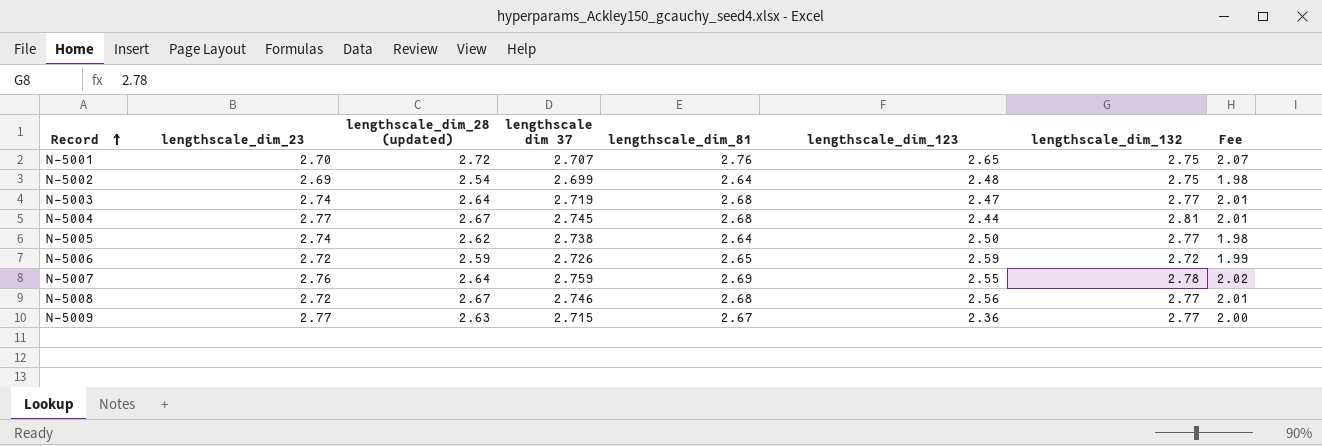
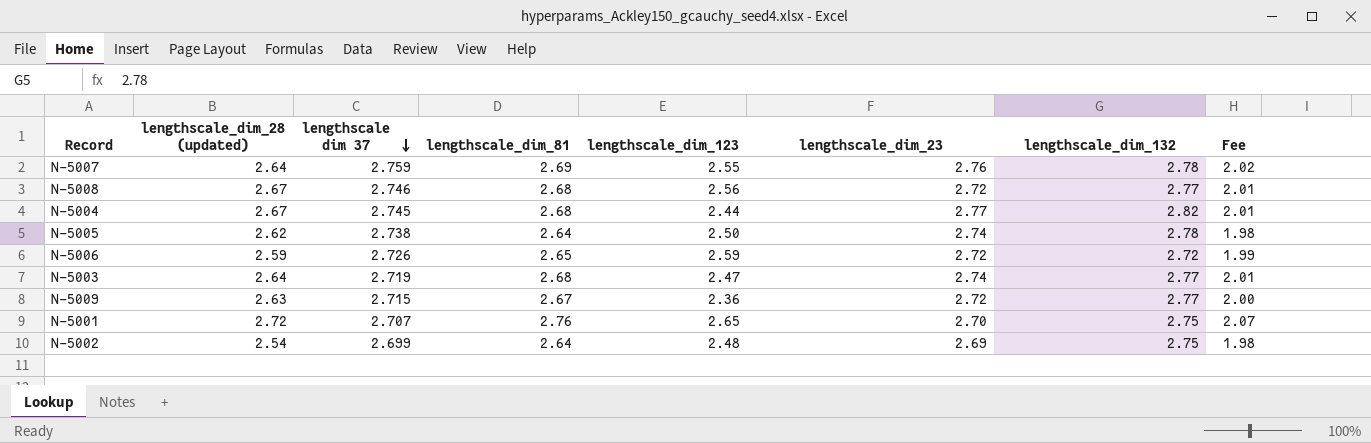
row order: Record ascending -> lengthscale dim 37 descending
column lengthscale_dim_23 | position: 2 -> 6
N-5004 | lengthscale_dim_132: 2.81 -> 2.82
N-5005 | lengthscale_dim_132: 2.77 -> 2.78
N-5009 | lengthscale_dim_23: 2.77 -> 2.72

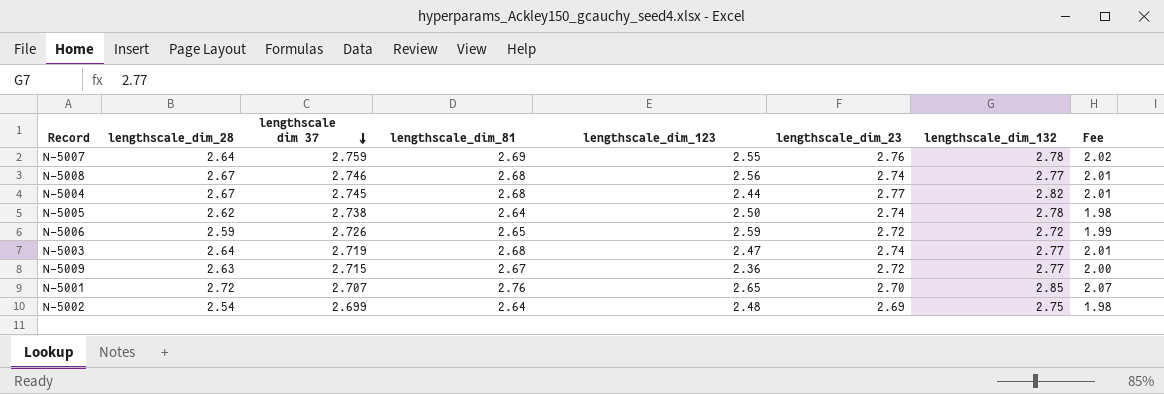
column name: lengthscale_dim_28 (updated) -> lengthscale_dim_28
N-5008 | lengthscale_dim_23: 2.72 -> 2.74
N-5001 | lengthscale_dim_132: 2.75 -> 2.85

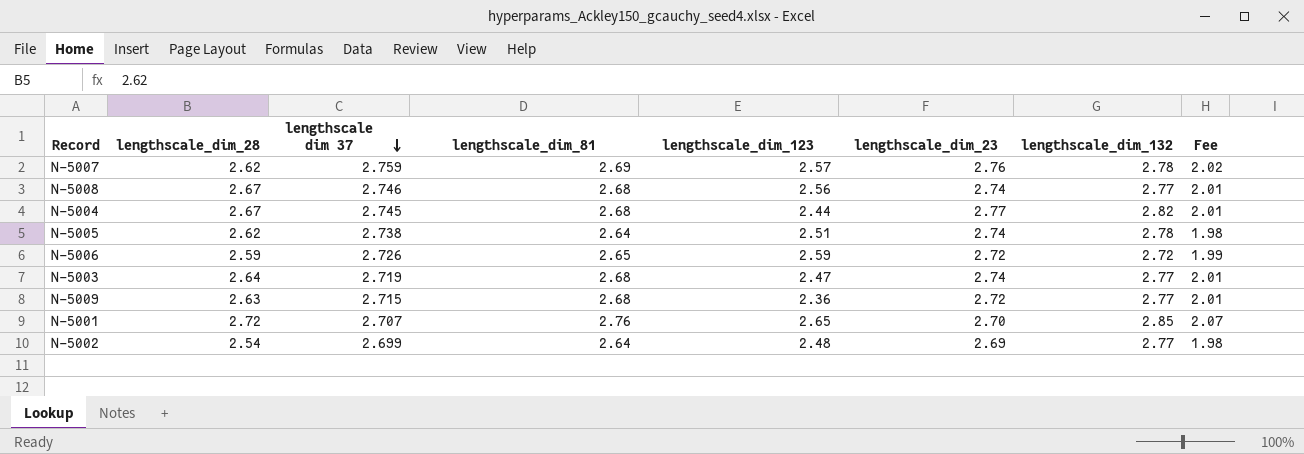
N-5007 | lengthscale_dim_28: 2.64 -> 2.62
N-5007 | lengthscale_dim_123: 2.55 -> 2.57
N-5005 | lengthscale_dim_123: 2.50 -> 2.51
N-5009 | lengthscale_dim_81: 2.67 -> 2.68
N-5009 | Fee: 2.00 -> 2.01
N-5002 | lengthscale_dim_132: 2.75 -> 2.77

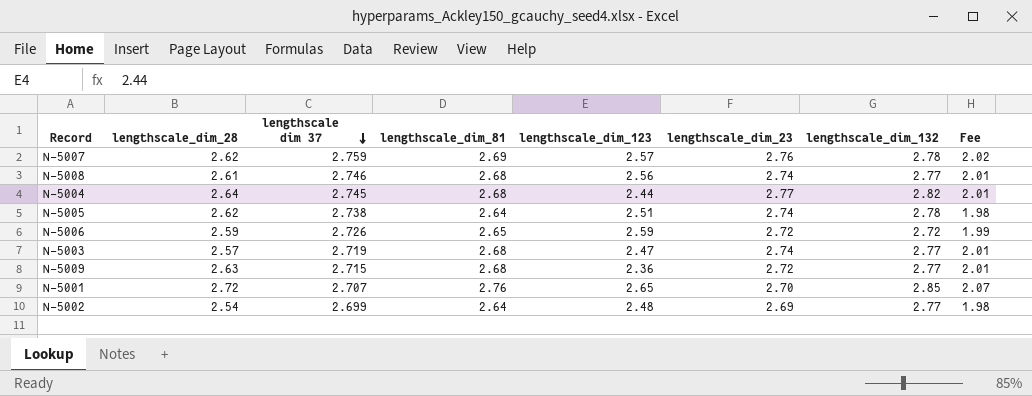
N-5008 | lengthscale_dim_28: 2.67 -> 2.61
N-5004 | lengthscale_dim_28: 2.67 -> 2.64
N-5003 | lengthscale_dim_28: 2.64 -> 2.57

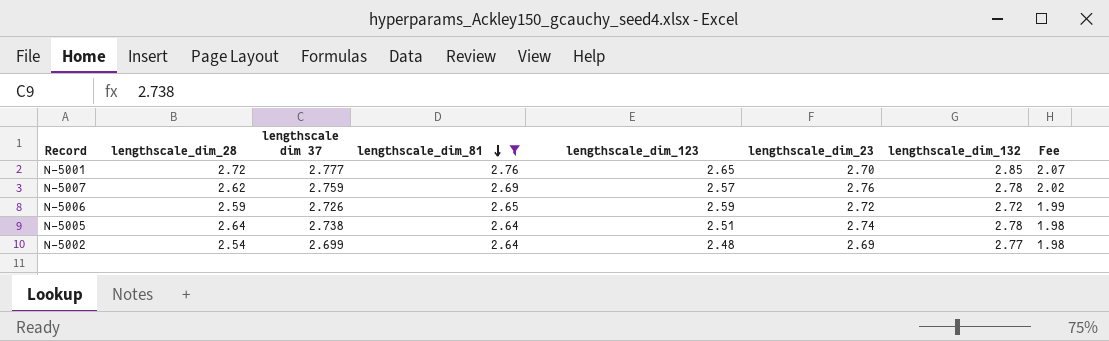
filter: none -> lengthscale_dim_81 != 2.68
row order: lengthscale dim 37 descending -> lengthscale_dim_81 descending
N-5001 | lengthscale dim 37: 2.707 -> 2.777
N-5005 | lengthscale_dim_28: 2.62 -> 2.64

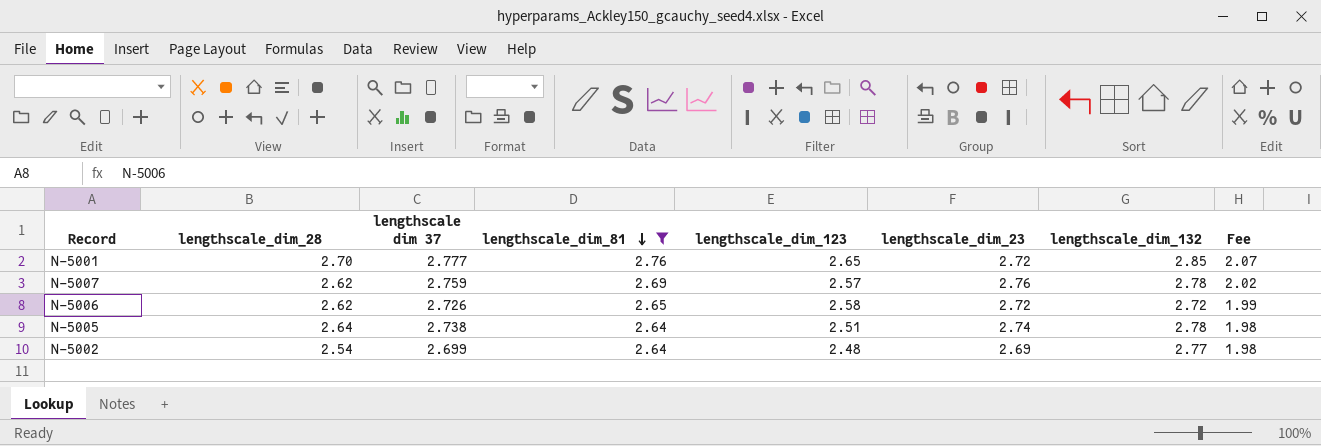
N-5001 | lengthscale_dim_28: 2.72 -> 2.70
N-5001 | lengthscale_dim_23: 2.70 -> 2.72
N-5006 | lengthscale_dim_28: 2.59 -> 2.62
N-5006 | lengthscale_dim_123: 2.59 -> 2.58

